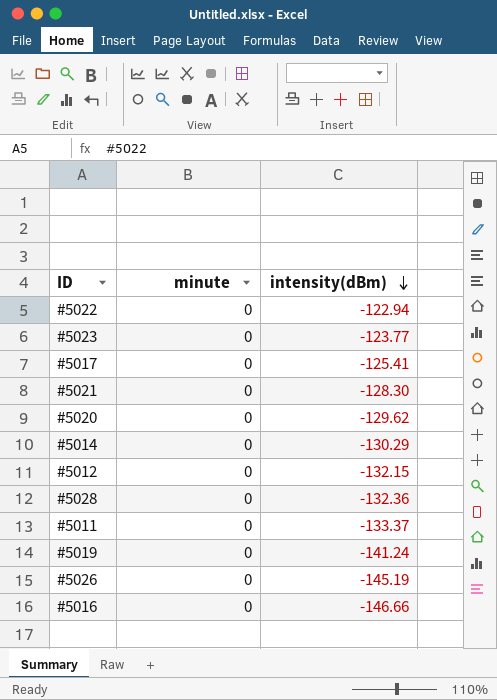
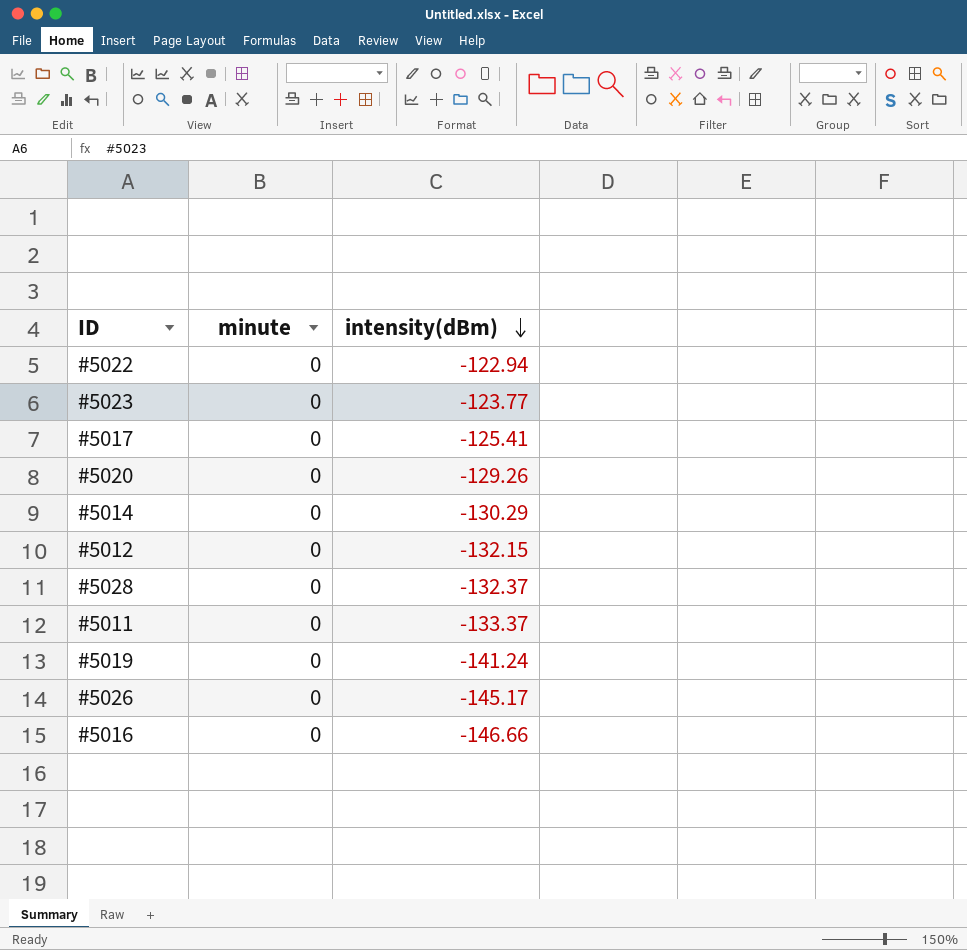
row #5021: 0 | -128.30 -> none
#5020 | intensity(dBm): -129.62 -> -129.26
#5028 | intensity(dBm): -132.36 -> -132.37
#5026 | intensity(dBm): -145.19 -> -145.17

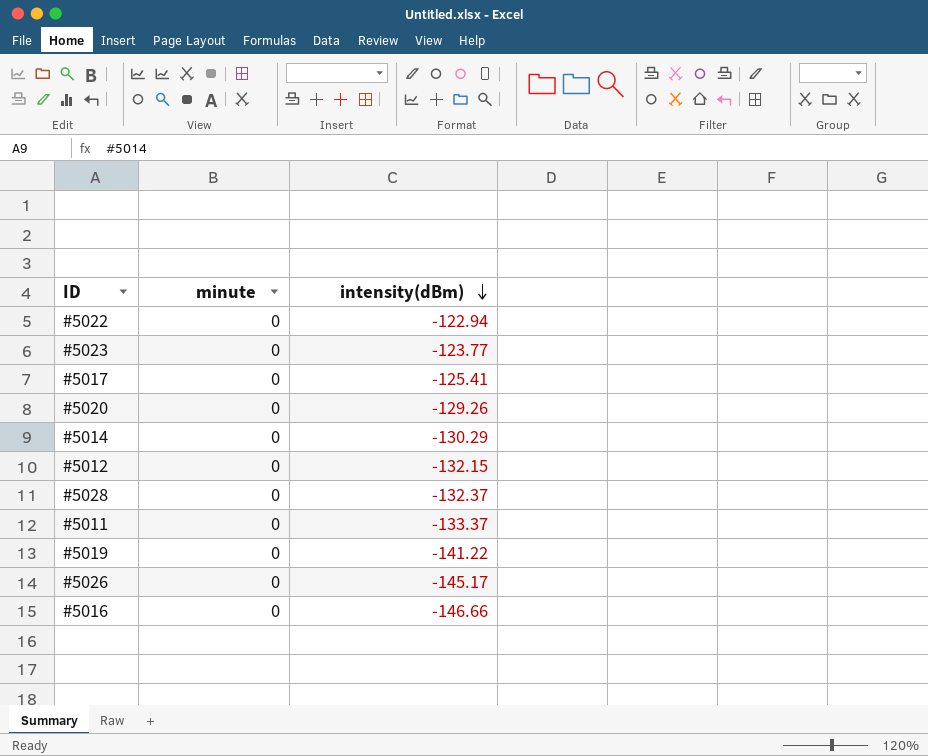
#5019 | intensity(dBm): -141.24 -> -141.22

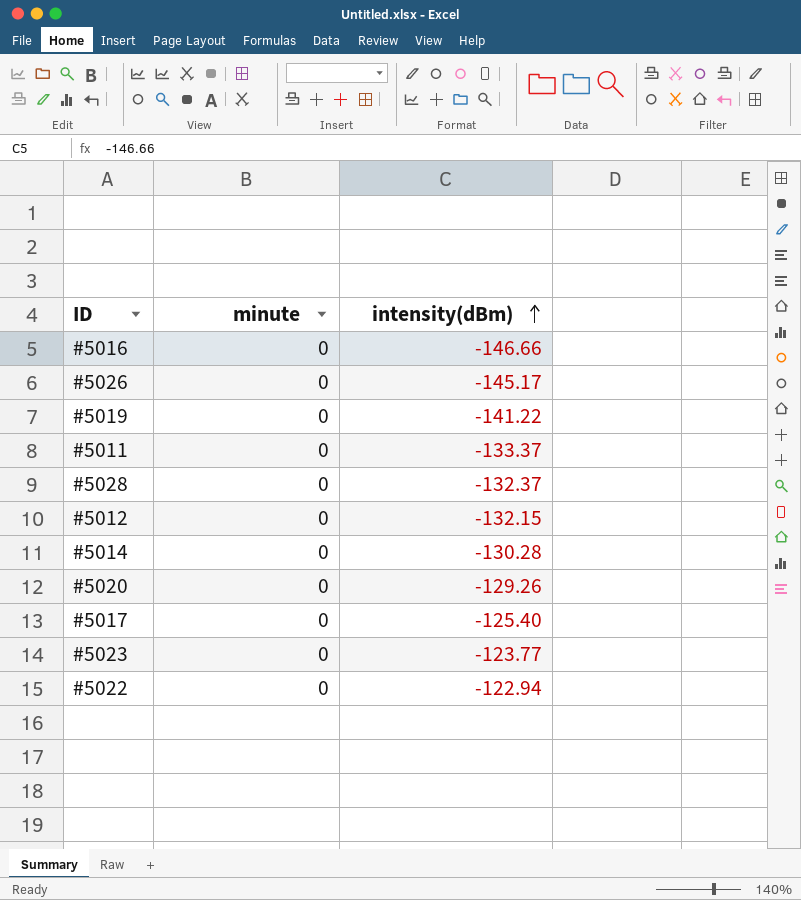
row order: intensity(dBm) descending -> intensity(dBm) ascending
#5014 | intensity(dBm): -130.29 -> -130.28
#5017 | intensity(dBm): -125.41 -> -125.40

